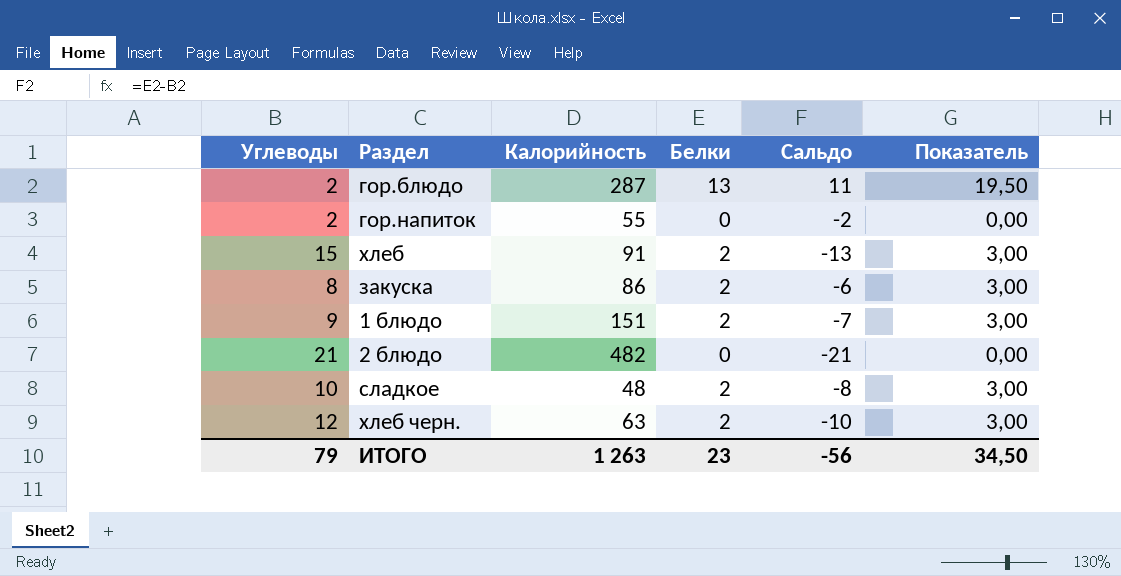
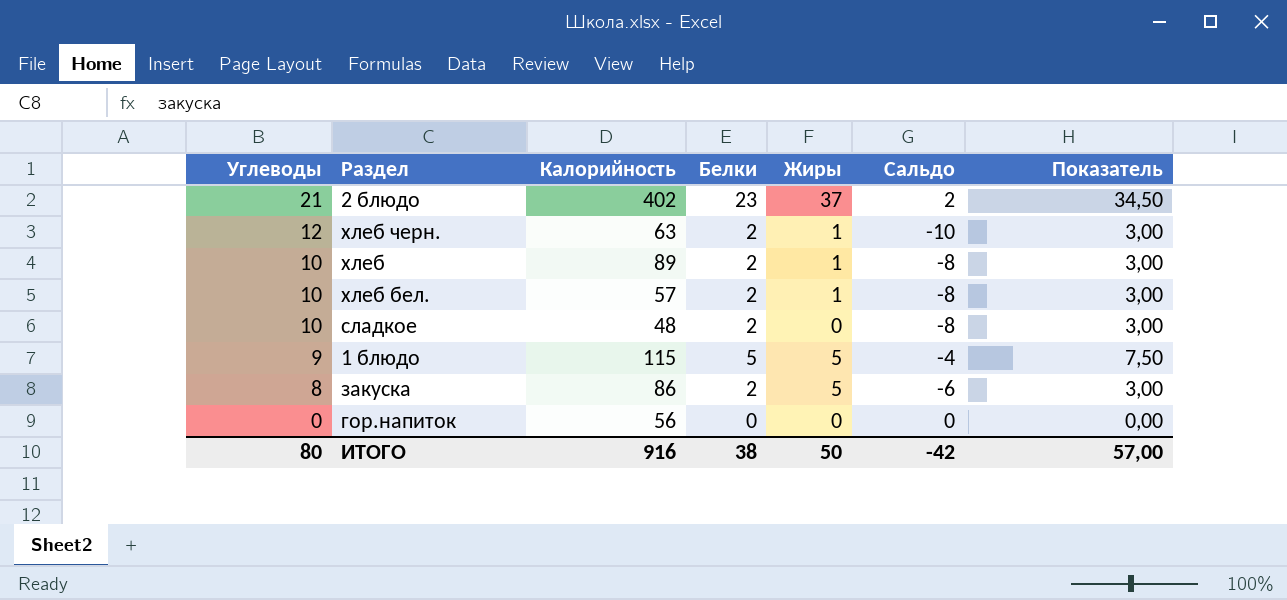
row order: none -> Углеводы descending
column Жиры | position: none -> 5
row гор.блюдо: 2 | 287 | 13 | 11 | 19,50 -> none
2 блюдо | Калорийность: 482 -> 402
2 блюдо | Белки: 0 -> 23
2 блюдо | Сальдо: -21 -> 2
2 блюдо | Показатель: 0,00 -> 34,50
хлеб | Углеводы: 15 -> 10
хлеб | Калорийность: 91 -> 89
хлеб | Сальдо: -13 -> -8
row хлеб бел.: none -> 10 | 57 | 2 | 1 | -8 | 3,00
1 блюдо | Калорийность: 151 -> 115
1 блюдо | Белки: 2 -> 5
1 блюдо | Сальдо: -7 -> -4
1 блюдо | Показатель: 3,00 -> 7,50
гор.напиток | Углеводы: 2 -> 0
гор.напиток | Калорийность: 55 -> 56
гор.напиток | Сальдо: -2 -> 0
ИТОГО | Углеводы: 79 -> 80
ИТОГО | Калорийность: 1 263 -> 916
ИТОГО | Белки: 23 -> 38
ИТОГО | Сальдо: -56 -> -42
ИТОГО | Показатель: 34,50 -> 57,00

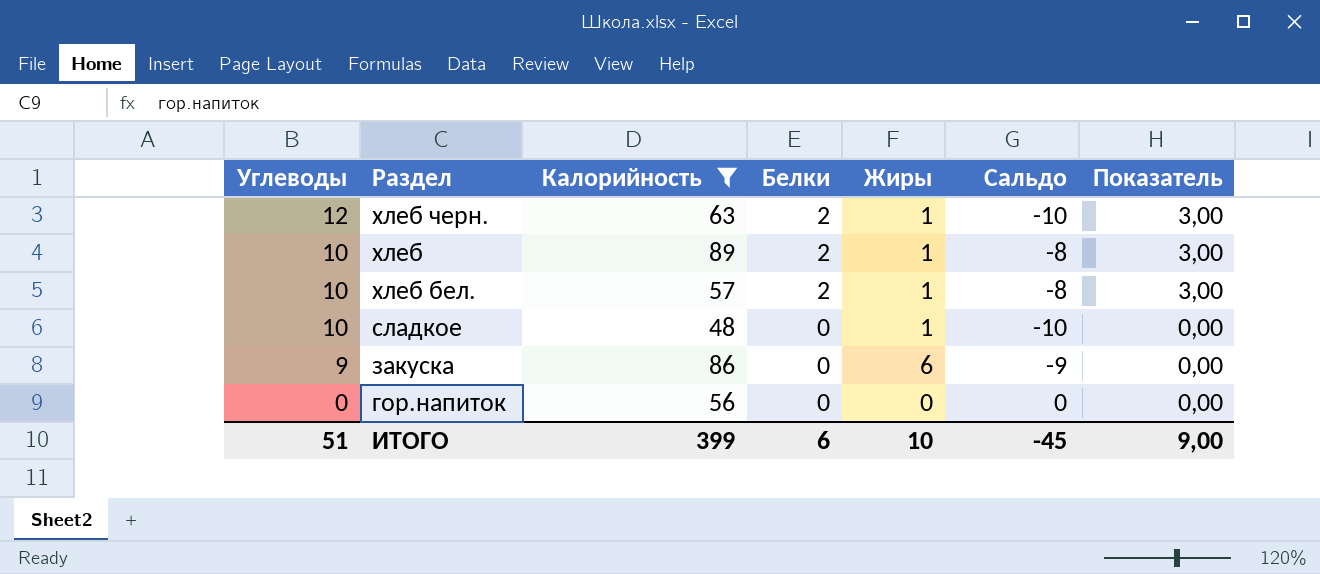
filter: none -> Калорийность <= 89
сладкое | Белки: 2 -> 0
сладкое | Жиры: 0 -> 1
сладкое | Сальдо: -8 -> -10
сладкое | Показатель: 3,00 -> 0,00
закуска | Углеводы: 8 -> 9
закуска | Белки: 2 -> 0
закуска | Жиры: 5 -> 6
закуска | Сальдо: -6 -> -9
закуска | Показатель: 3,00 -> 0,00
ИТОГО | Углеводы: 80 -> 51
ИТОГО | Калорийность: 916 -> 399
ИТОГО | Белки: 38 -> 6
ИТОГО | Жиры: 50 -> 10
ИТОГО | Сальдо: -42 -> -45
ИТОГО | Показатель: 57,00 -> 9,00

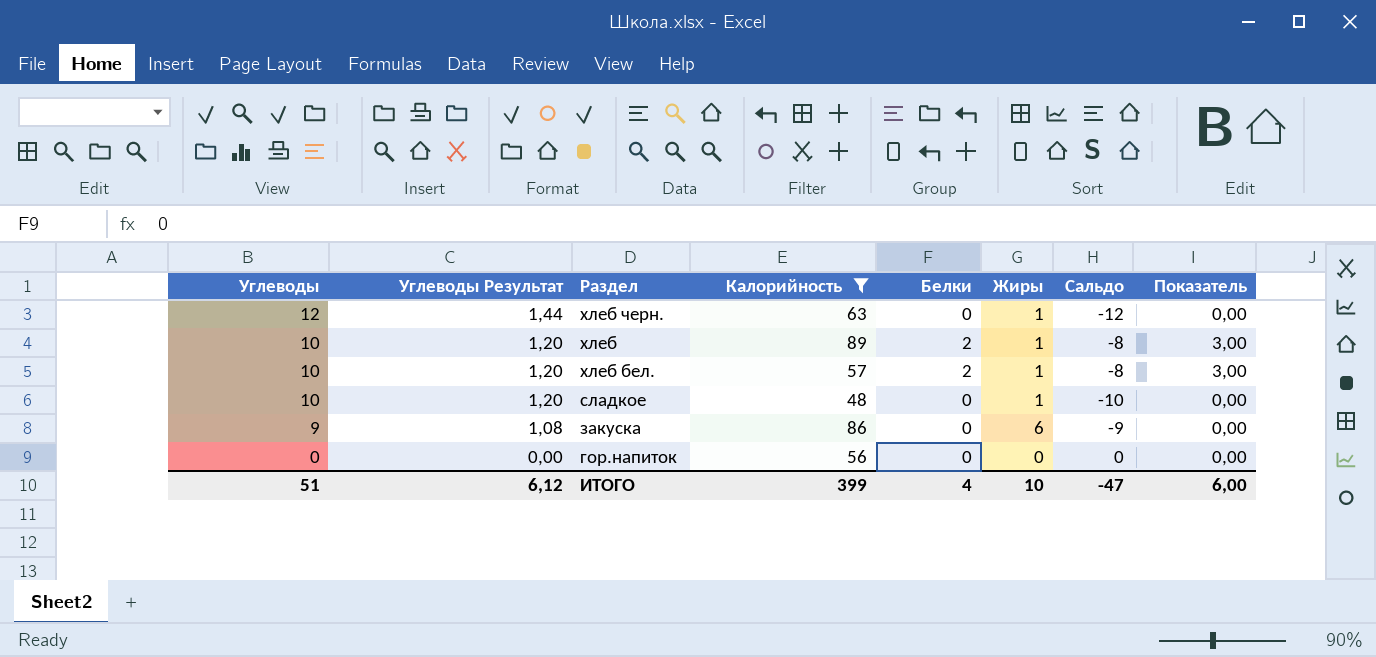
column Углеводы Результат | formula: none -> [Углеводы] * 0,12
хлеб черн. | Белки: 2 -> 0
хлеб черн. | Сальдо: -10 -> -12
хлеб черн. | Показатель: 3,00 -> 0,00
ИТОГО | Белки: 6 -> 4
ИТОГО | Сальдо: -45 -> -47
ИТОГО | Показатель: 9,00 -> 6,00

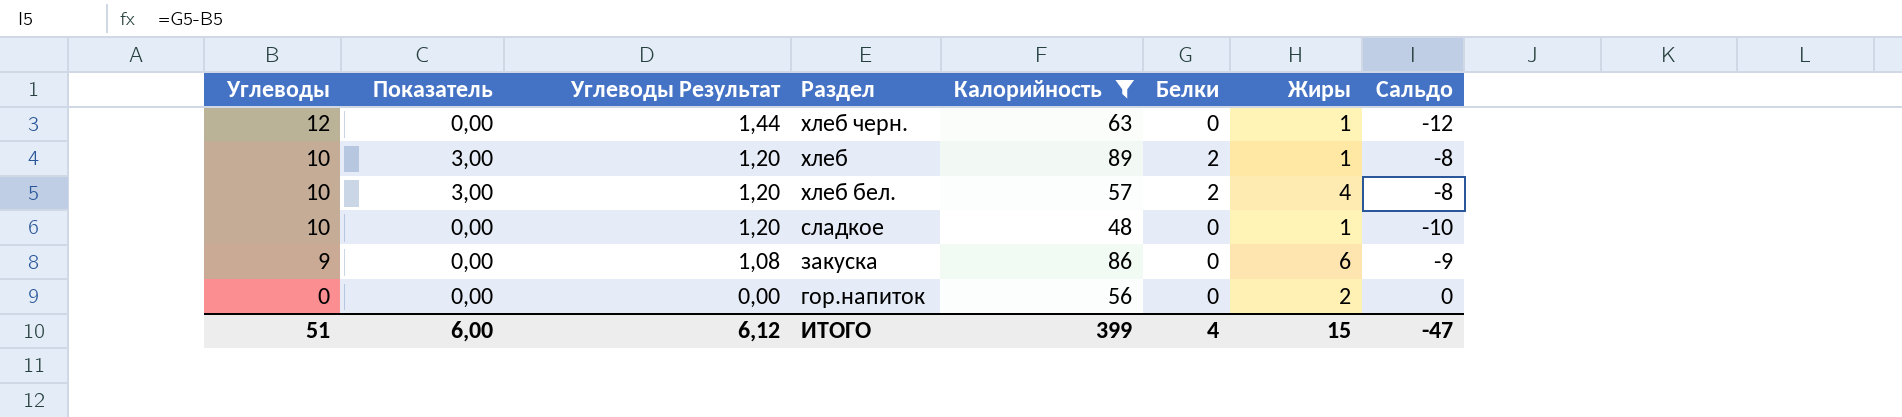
column Показатель | position: 8 -> 2
хлеб бел. | Жиры: 1 -> 4
гор.напиток | Жиры: 0 -> 2
ИТОГО | Жиры: 10 -> 15

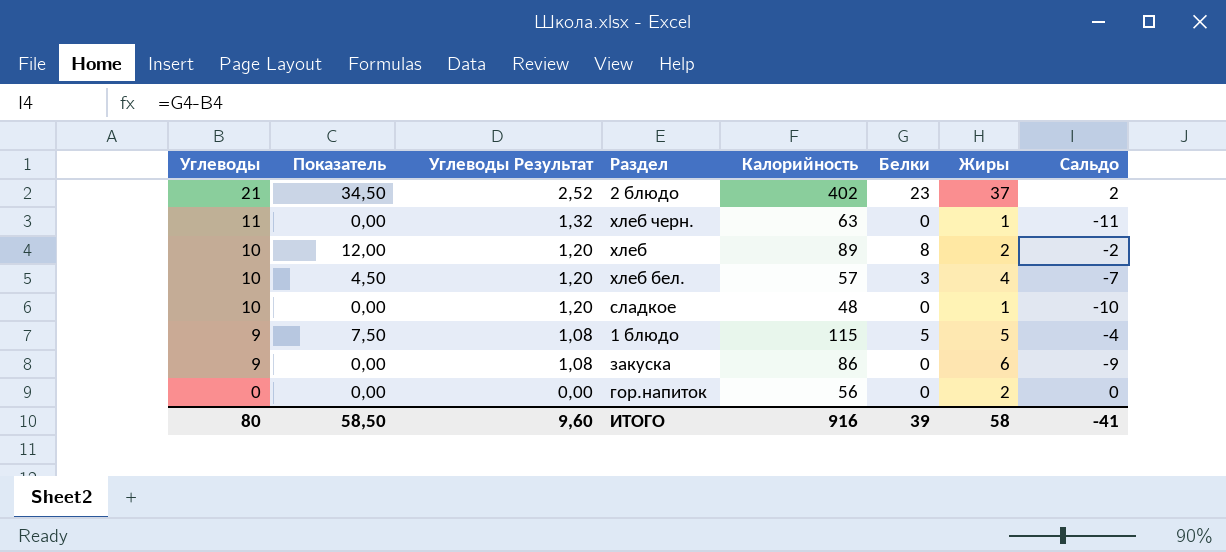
filter: Калорийность <= 89 -> none
хлеб черн. | Углеводы: 12 -> 11
хлеб черн. | Углеводы Результат: 1,44 -> 1,32
хлеб черн. | Сальдо: -12 -> -11
хлеб | Показатель: 3,00 -> 12,00
хлеб | Белки: 2 -> 8
хлеб | Жиры: 1 -> 2
хлеб | Сальдо: -8 -> -2
хлеб бел. | Показатель: 3,00 -> 4,50
хлеб бел. | Белки: 2 -> 3
хлеб бел. | Сальдо: -8 -> -7
ИТОГО | Углеводы: 51 -> 80
ИТОГО | Показатель: 6,00 -> 58,50
ИТОГО | Углеводы Результат: 6,12 -> 9,60
ИТОГО | Калорийность: 399 -> 916
ИТОГО | Белки: 4 -> 39
ИТОГО | Жиры: 15 -> 58
ИТОГО | Сальдо: -47 -> -41

